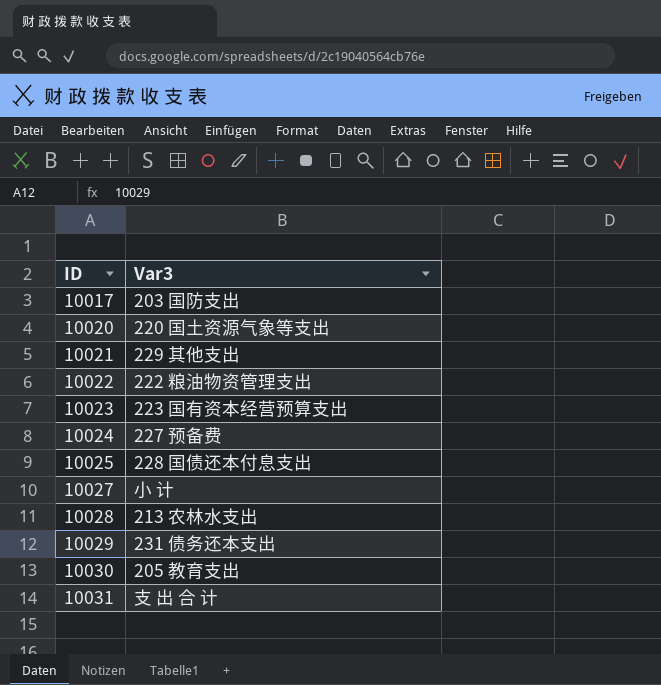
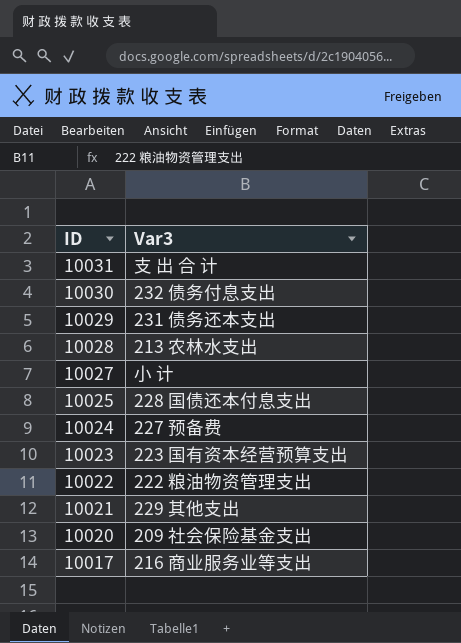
row order: ID ascending -> ID descending
10030 | Var3: 205 教育支出 -> 232 债务付息支出
10020 | Var3: 220 国土资源气象等支出 -> 209 社会保险基金支出
10017 | Var3: 203 国防支出 -> 216 商业服务业等支出

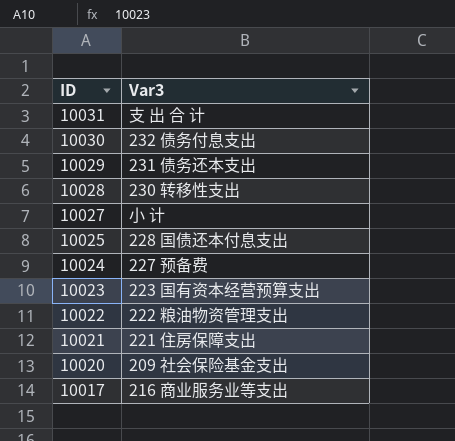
10028 | Var3: 213 农林水支出 -> 230 转移性支出
10021 | Var3: 229 其他支出 -> 221 住房保障支出

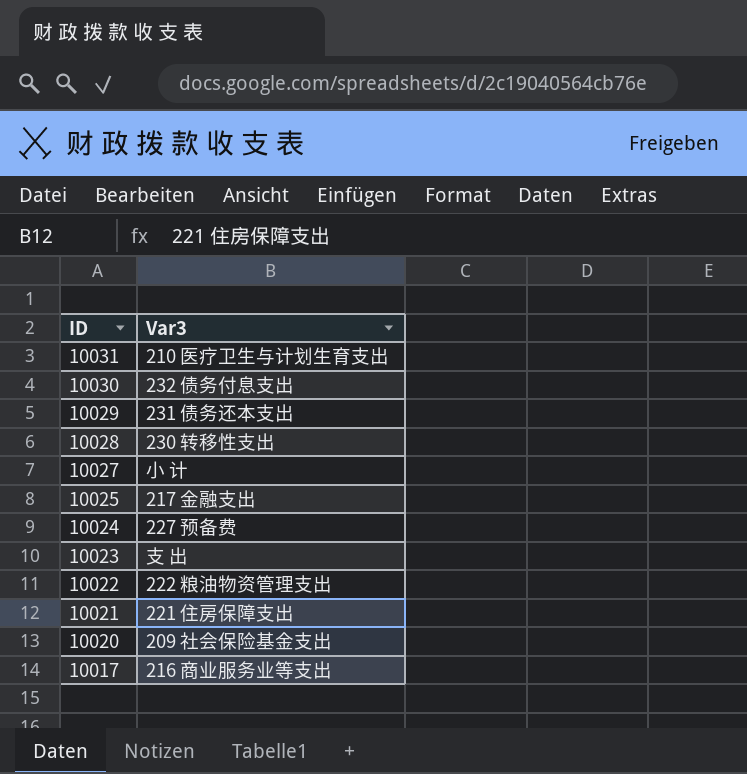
10031 | Var3: 支 出 合 计 -> 210 医疗卫生与计划生育支出
10025 | Var3: 228 国债还本付息支出 -> 217 金融支出
10023 | Var3: 223 国有资本经营预算支出 -> 支 出

